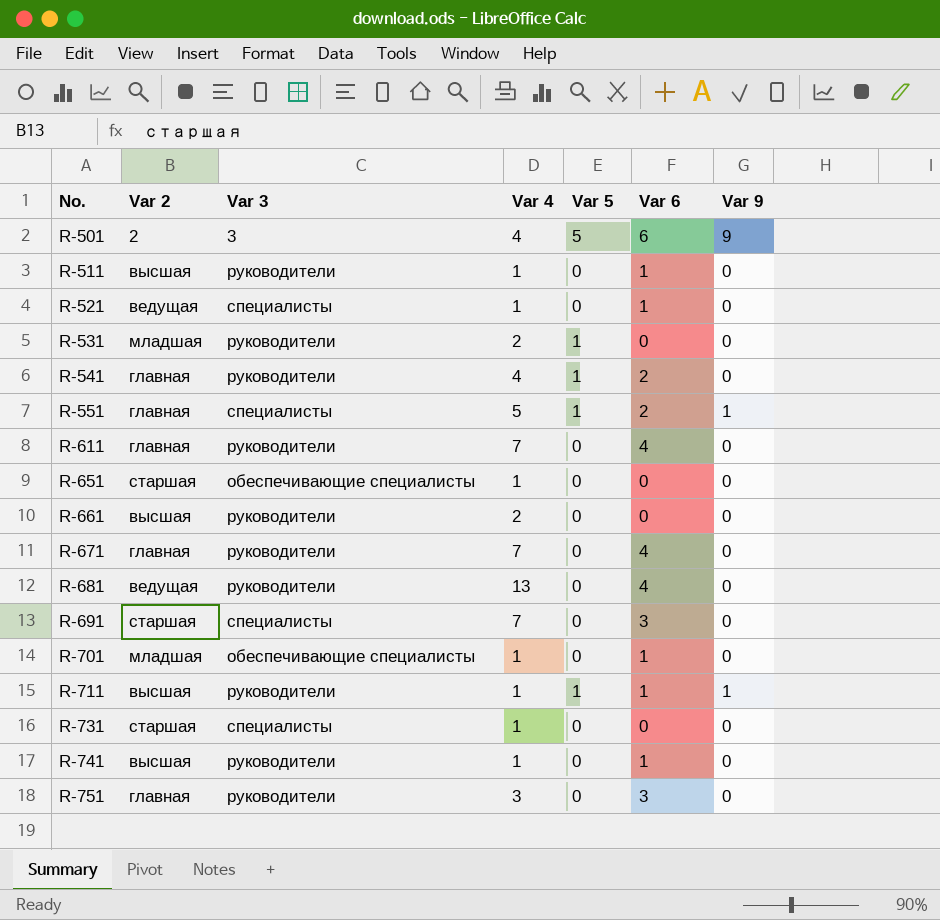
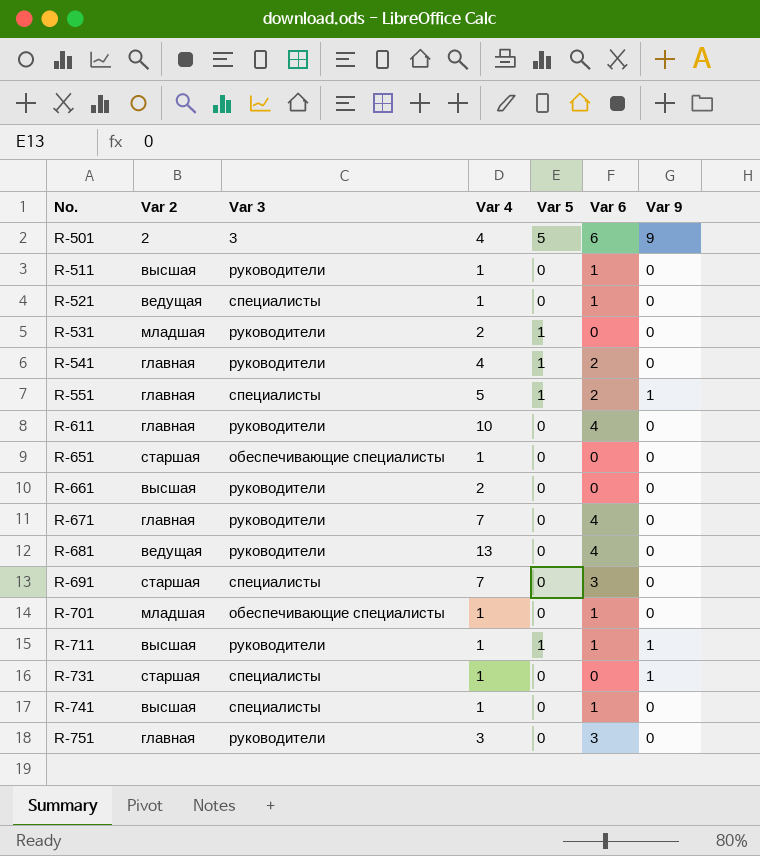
R-611 | Var 4: 7 -> 10
R-731 | Var 9: 0 -> 1
R-741 | Var 3: руководители -> специалисты

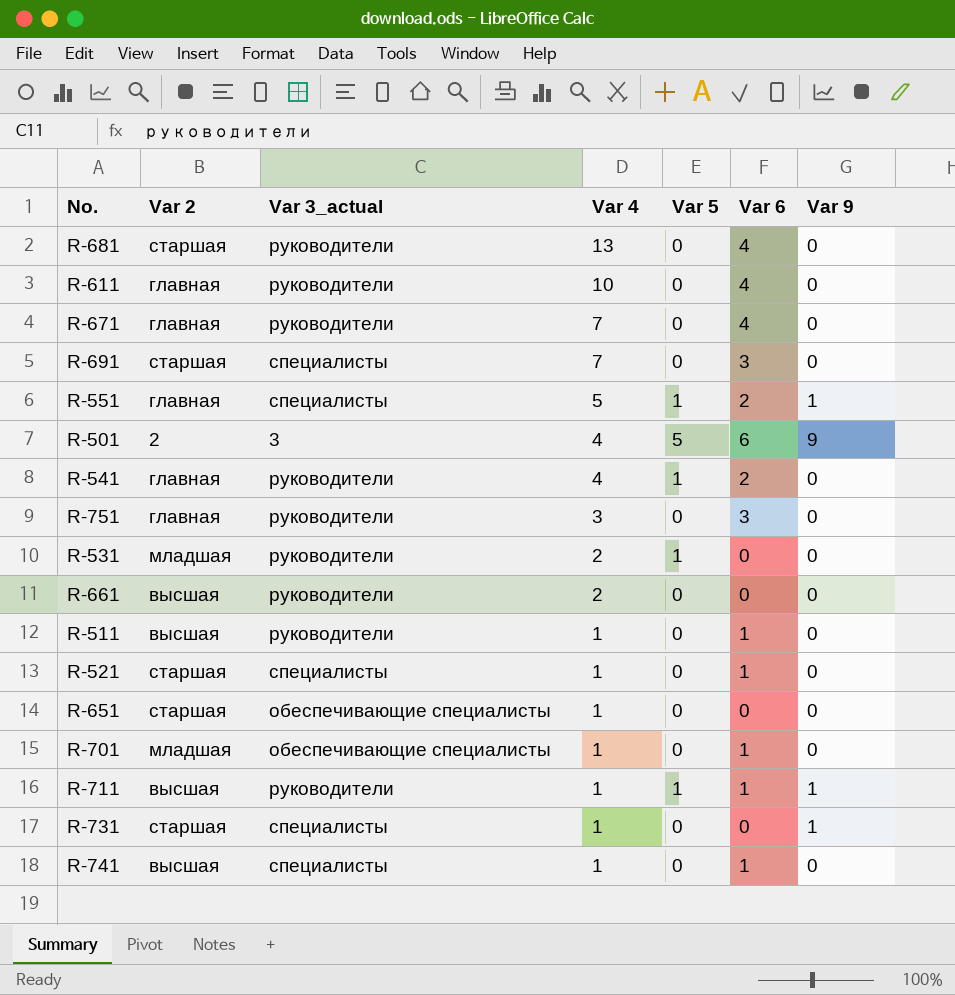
row order: No. ascending -> Var 4 descending
column name: Var 3 -> Var 3_actual
R-681 | Var 2: ведущая -> старшая
R-521 | Var 2: ведущая -> старшая

